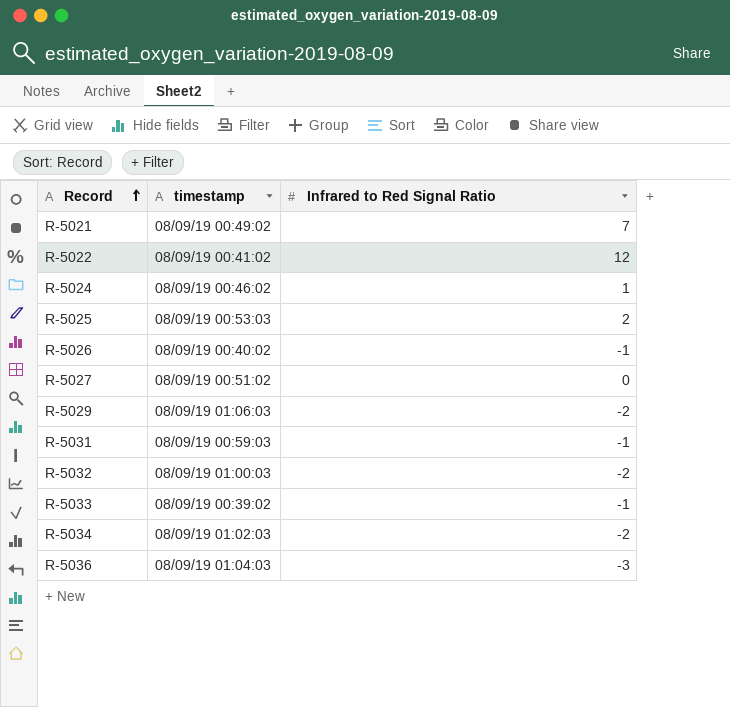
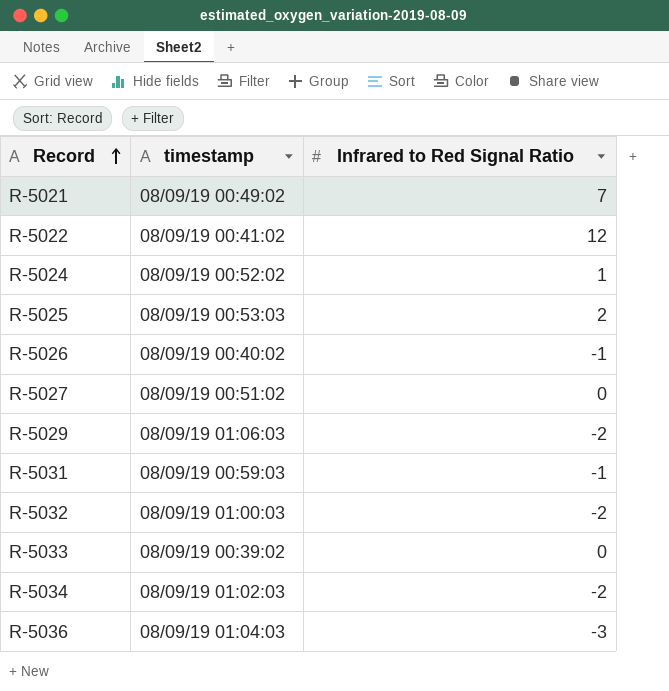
R-5024 | timestamp: 08/09/19 00:46:02 -> 08/09/19 00:52:02
R-5033 | Infrared to Red Signal Ratio: -1 -> 0

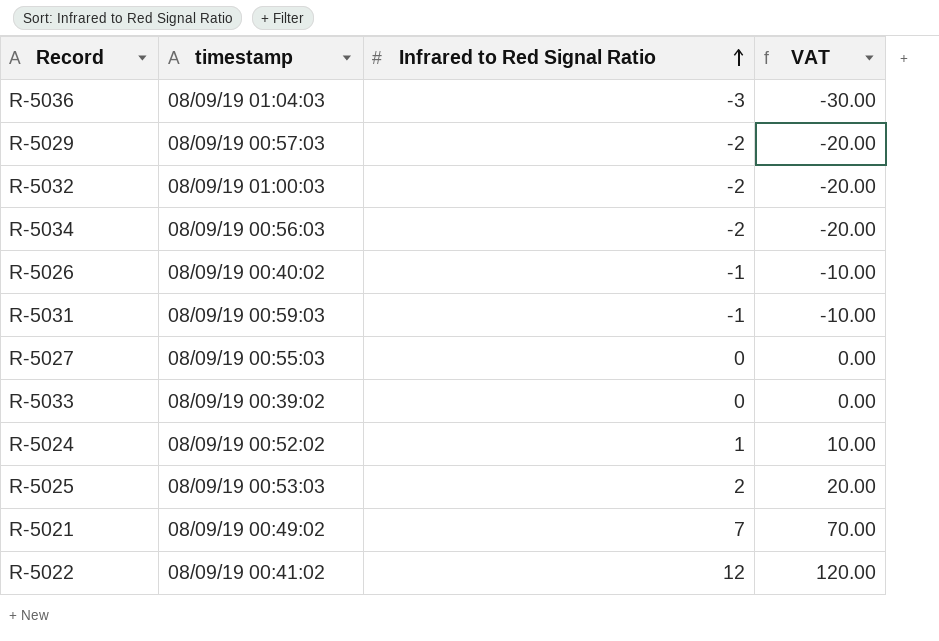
row order: Record ascending -> Infrared to Red Signal Ratio ascending
column VAT | formula: none -> [Infrared to Red Signal Ratio] * 10
R-5029 | timestamp: 08/09/19 01:06:03 -> 08/09/19 00:57:03
R-5034 | timestamp: 08/09/19 01:02:03 -> 08/09/19 00:56:03
R-5027 | timestamp: 08/09/19 00:51:02 -> 08/09/19 00:55:03

